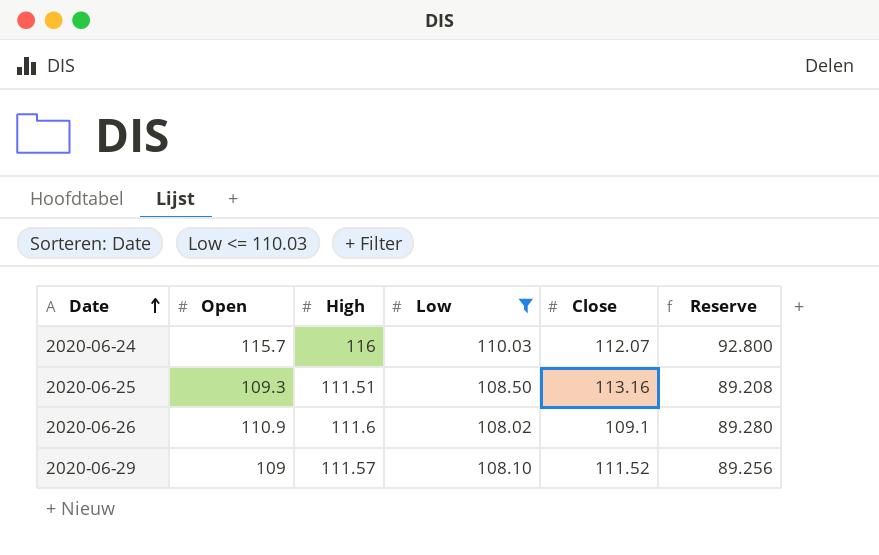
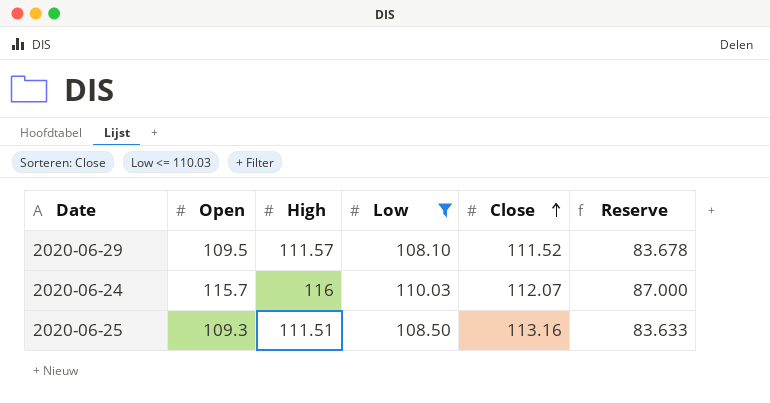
row order: Date ascending -> Close ascending
column Reserve | formula: [High] * 0.8 -> [High] * 0.75
row 2020-06-26: 110.9 | 111.6 | 108.02 | 109.1 | 89.280 -> none
2020-06-29 | Open: 109 -> 109.5

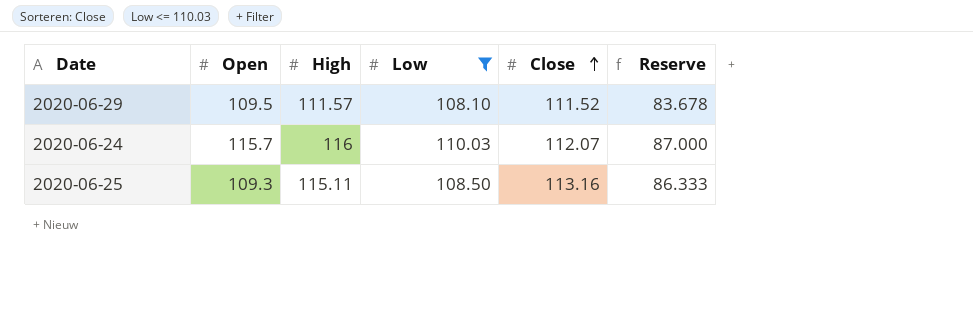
2020-06-25 | High: 111.51 -> 115.11
2020-06-25 | Reserve: 83.633 -> 86.333

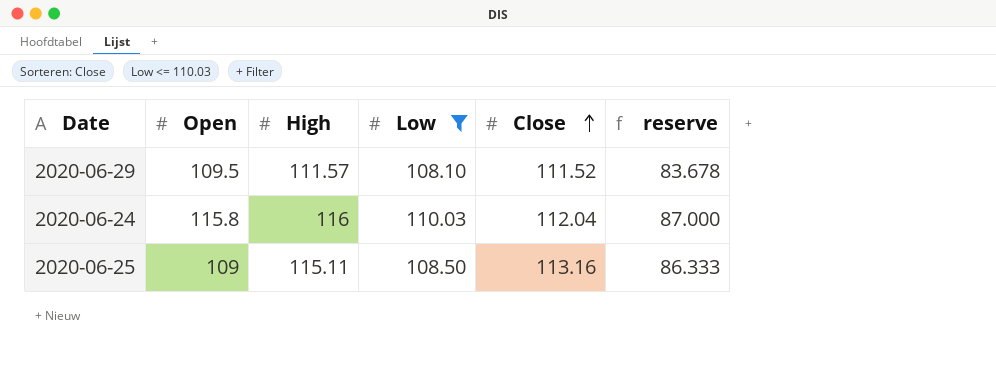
column name: Reserve -> reserve
2020-06-24 | Open: 115.7 -> 115.8
2020-06-24 | Close: 112.07 -> 112.04
2020-06-25 | Open: 109.3 -> 109

